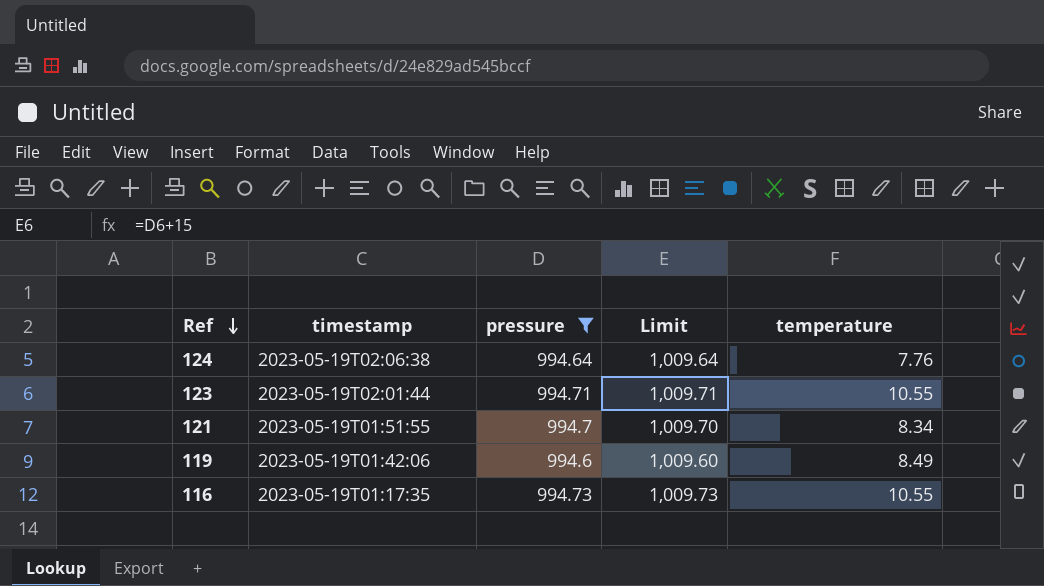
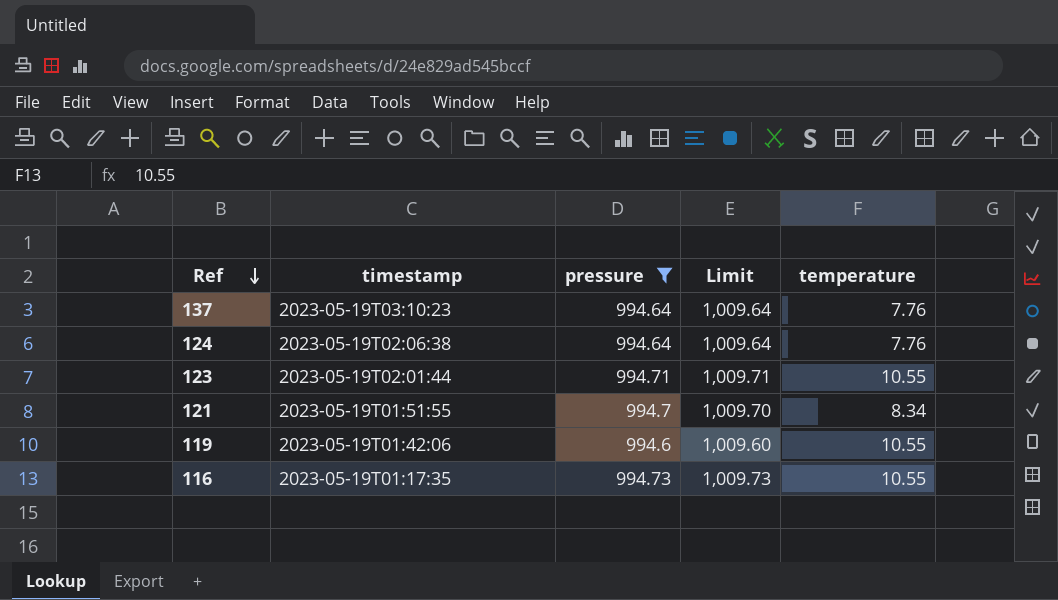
row 137: none -> 2023-05-19T03:10:23 | 994.64 | 1,009.64 | 7.76
119 | temperature: 8.49 -> 10.55

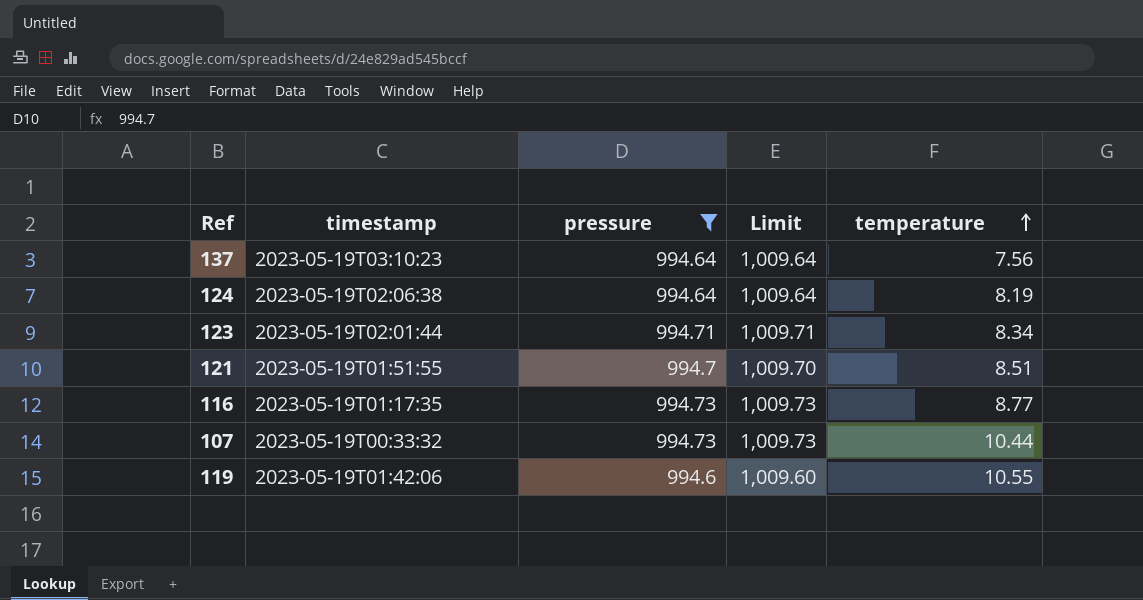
row order: Ref descending -> temperature ascending
137 | temperature: 7.76 -> 7.56
124 | temperature: 7.76 -> 8.19
123 | temperature: 10.55 -> 8.34
121 | temperature: 8.34 -> 8.51
116 | temperature: 10.55 -> 8.77
row 107: none -> 2023-05-19T00:33:32 | 994.73 | 1,009.73 | 10.44

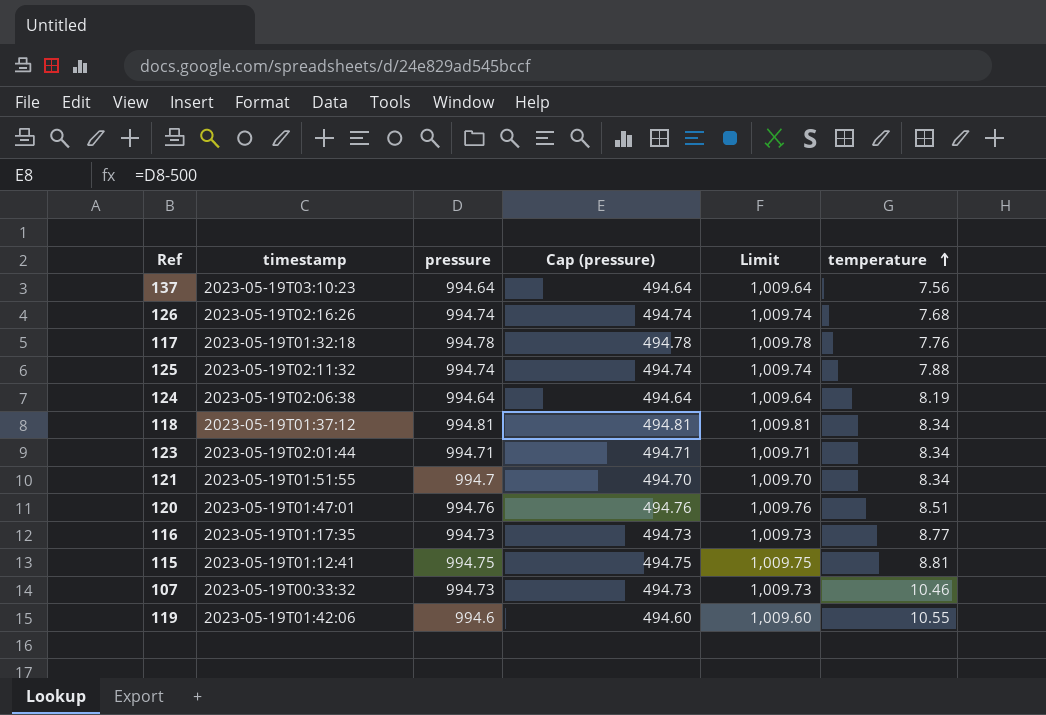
filter: pressure <= 994.73 -> none
column Cap (pressure) | formula: none -> [pressure] - 500
121 | temperature: 8.51 -> 8.34
107 | temperature: 10.44 -> 10.46

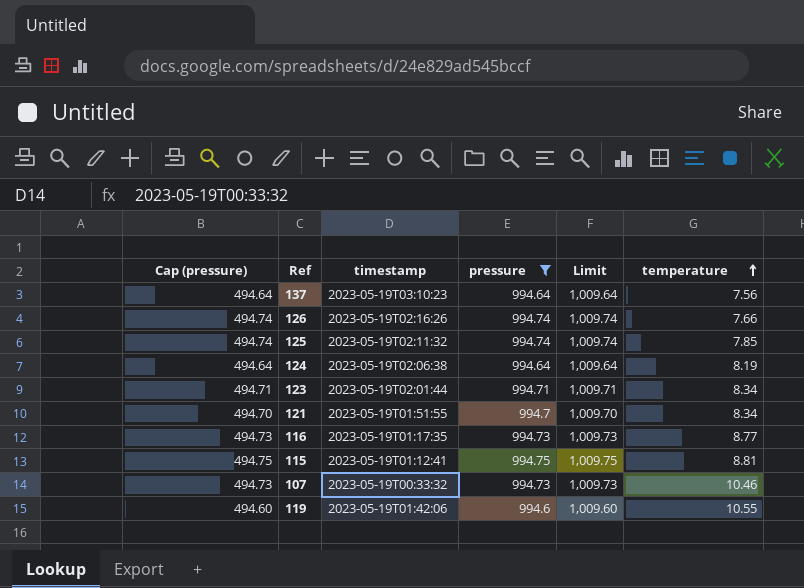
filter: none -> pressure <= 994.75
column Cap (pressure) | position: 4 -> 1
126 | temperature: 7.68 -> 7.66
125 | temperature: 7.88 -> 7.85

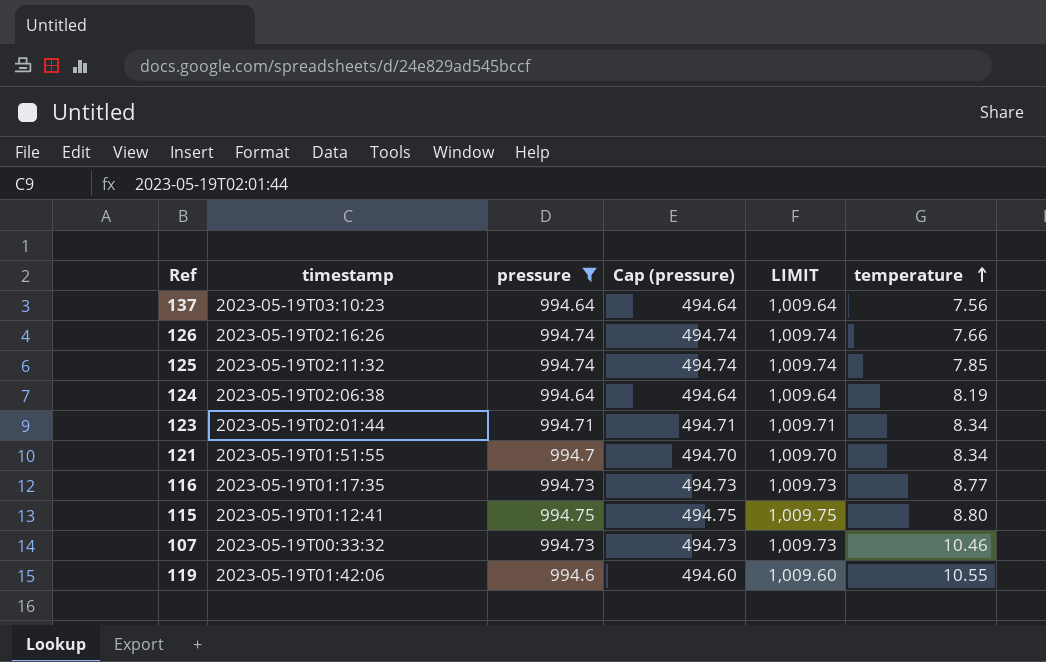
column Cap (pressure) | position: 1 -> 4
column name: Limit -> LIMIT
115 | temperature: 8.81 -> 8.80

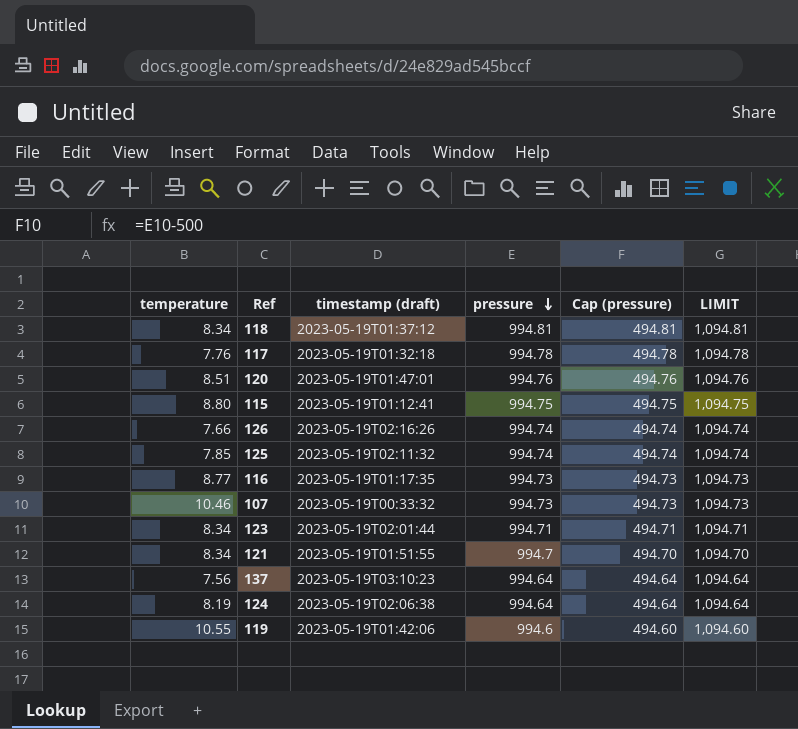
filter: pressure <= 994.75 -> none
row order: temperature ascending -> pressure descending
column temperature | position: 6 -> 1
column name: timestamp -> timestamp (draft)
column LIMIT | formula: [pressure] + 15 -> [pressure] + 100

